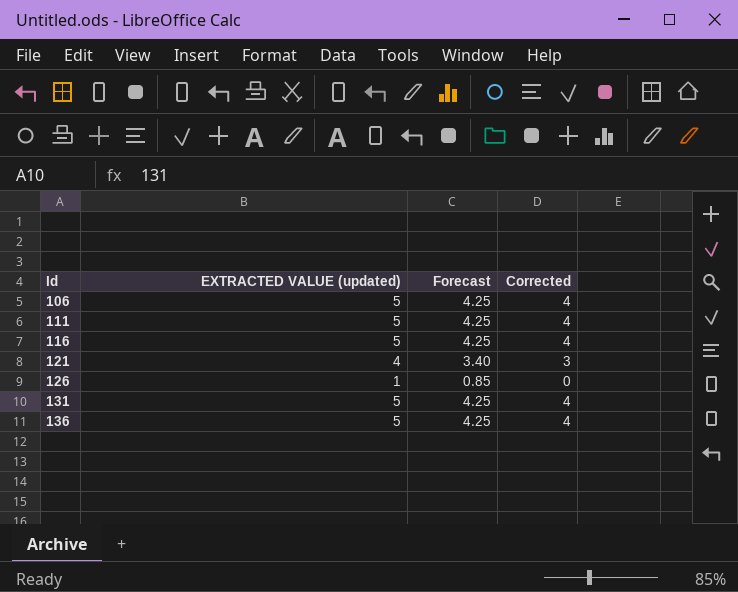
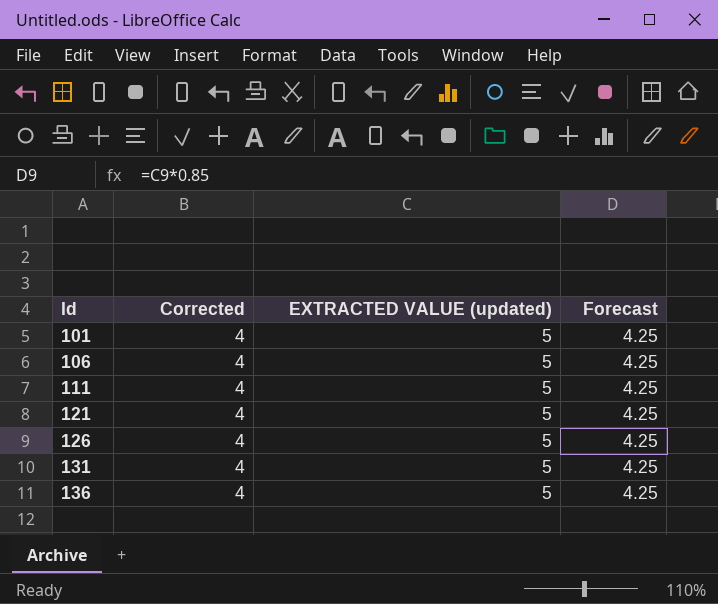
column Corrected | position: 4 -> 2
row 116: 5 | 4.25 | 4 -> none
row 101: none -> 4 | 5 | 4.25
121 | Corrected: 3 -> 4
121 | EXTRACTED VALUE (updated): 4 -> 5
121 | Forecast: 3.40 -> 4.25
126 | Corrected: 0 -> 4
126 | EXTRACTED VALUE (updated): 1 -> 5
126 | Forecast: 0.85 -> 4.25

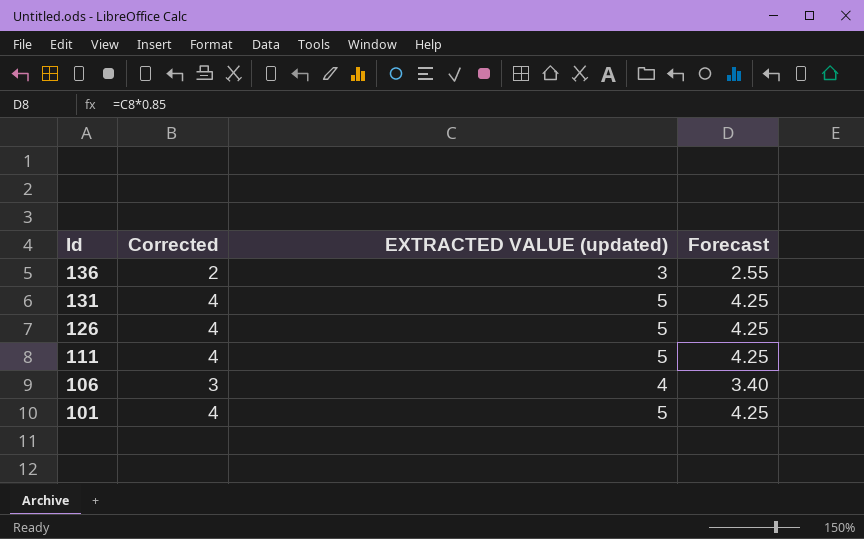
row order: Id ascending -> Id descending
row 121: 4 | 5 | 4.25 -> none
136 | Corrected: 4 -> 2
136 | EXTRACTED VALUE (updated): 5 -> 3
136 | Forecast: 4.25 -> 2.55
106 | Corrected: 4 -> 3
106 | EXTRACTED VALUE (updated): 5 -> 4
106 | Forecast: 4.25 -> 3.40

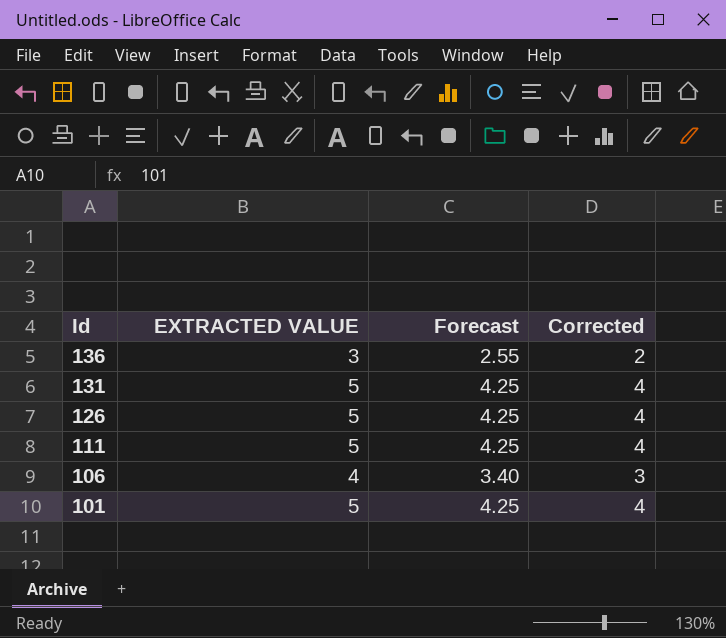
column name: EXTRACTED VALUE (updated) -> EXTRACTED VALUE
column Corrected | position: 2 -> 4

